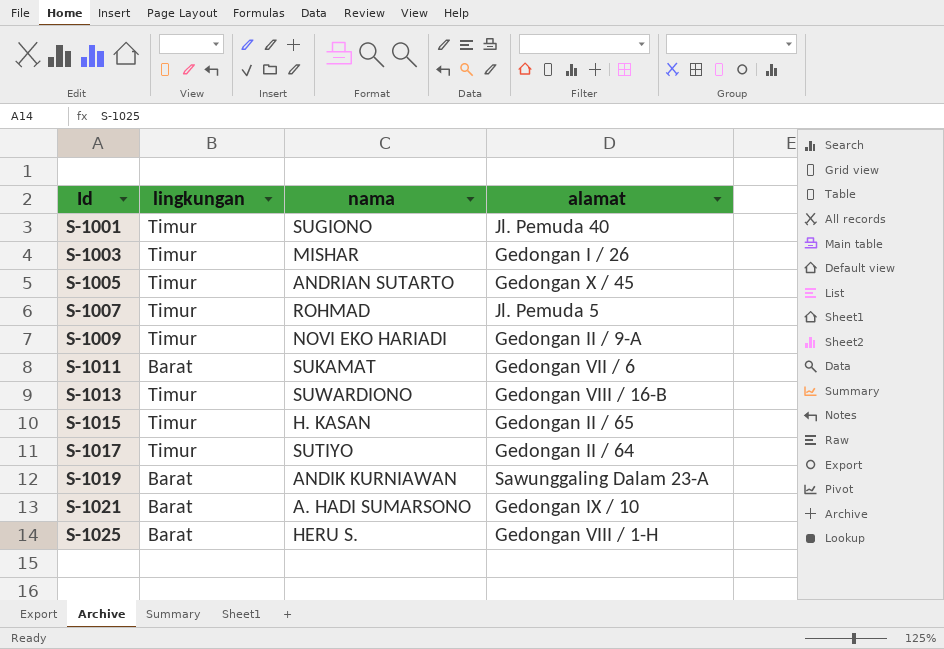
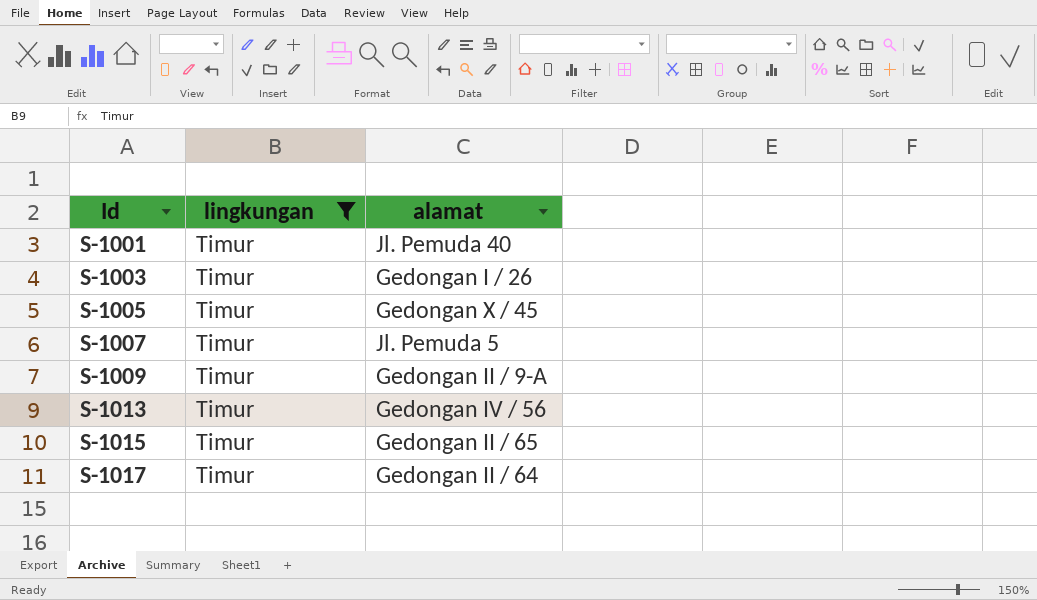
filter: none -> lingkungan = Timur
column nama | position: 3 -> none
S-1013 | alamat: Gedongan VIII / 16-B -> Gedongan IV / 56

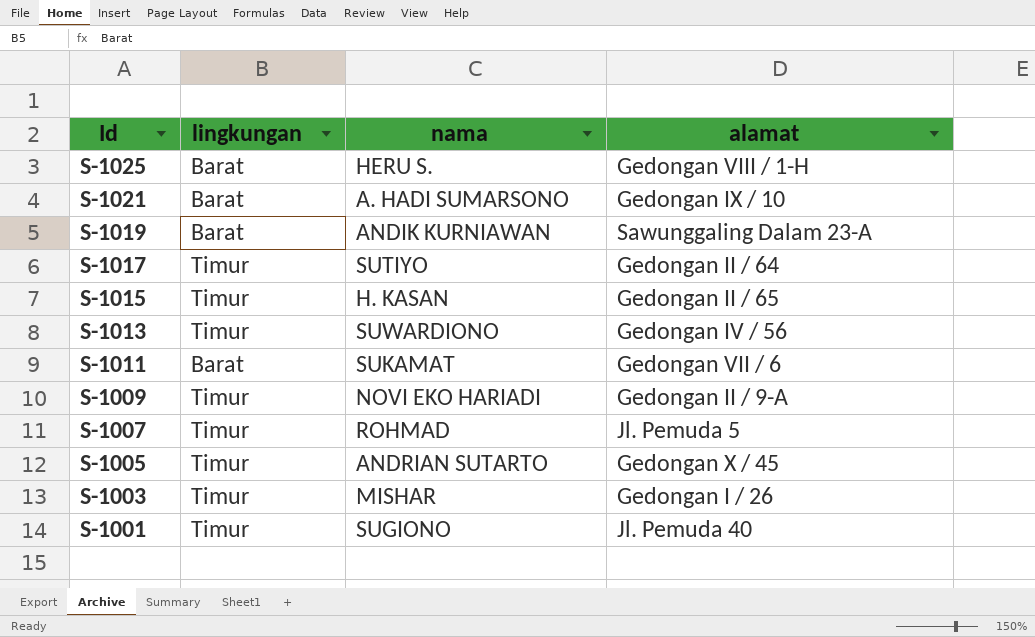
filter: lingkungan = Timur -> none
row order: Id ascending -> Id descending
column nama | position: none -> 3

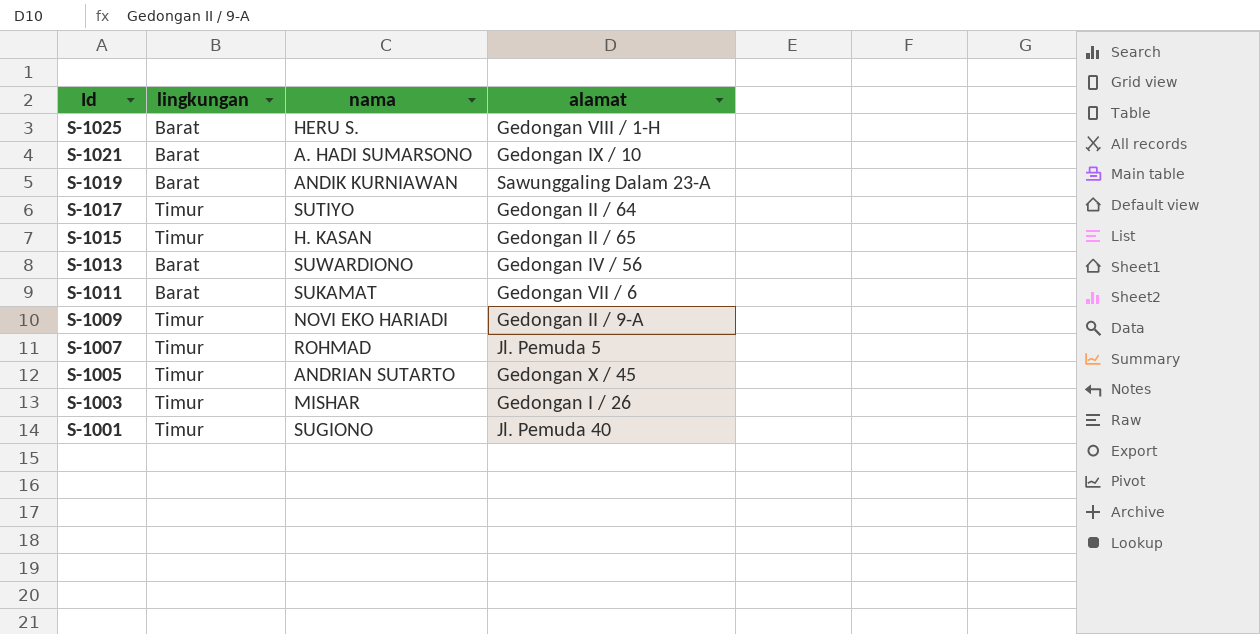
S-1013 | lingkungan: Timur -> Barat

